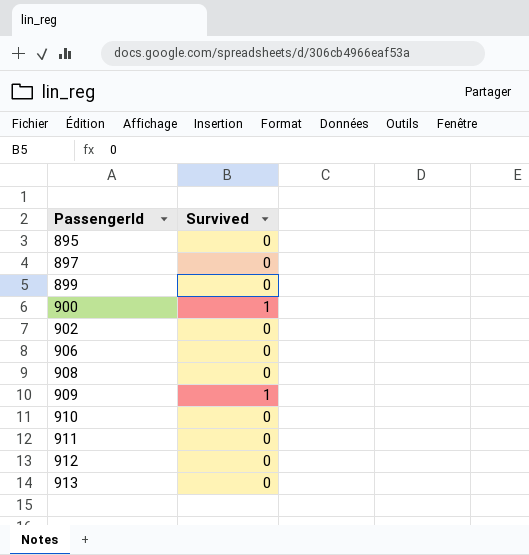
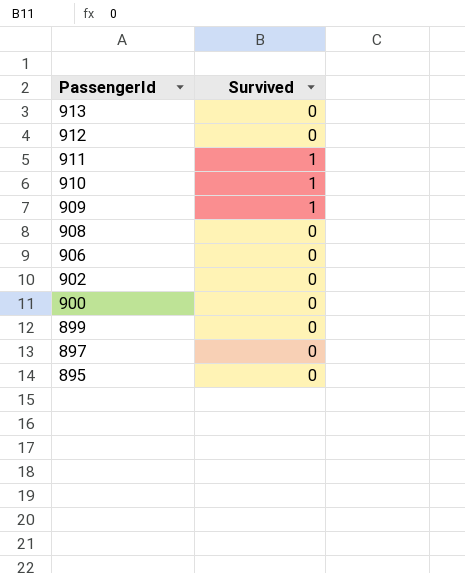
row order: PassengerId ascending -> PassengerId descending
911 | Survived: 0 -> 1
910 | Survived: 0 -> 1
900 | Survived: 1 -> 0

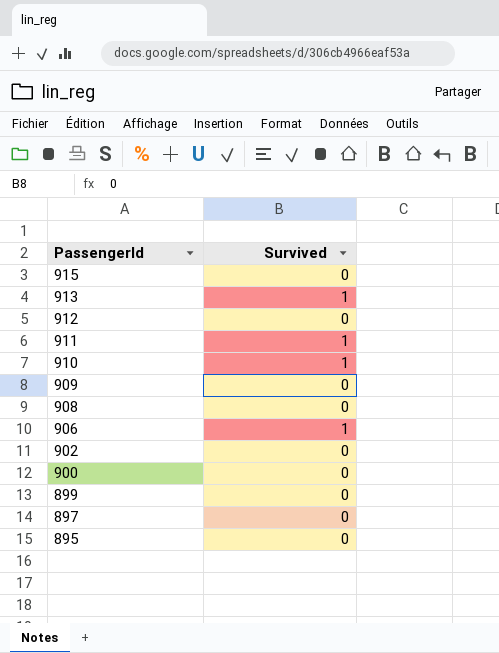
row 915: none -> 0
913 | Survived: 0 -> 1
909 | Survived: 1 -> 0
906 | Survived: 0 -> 1

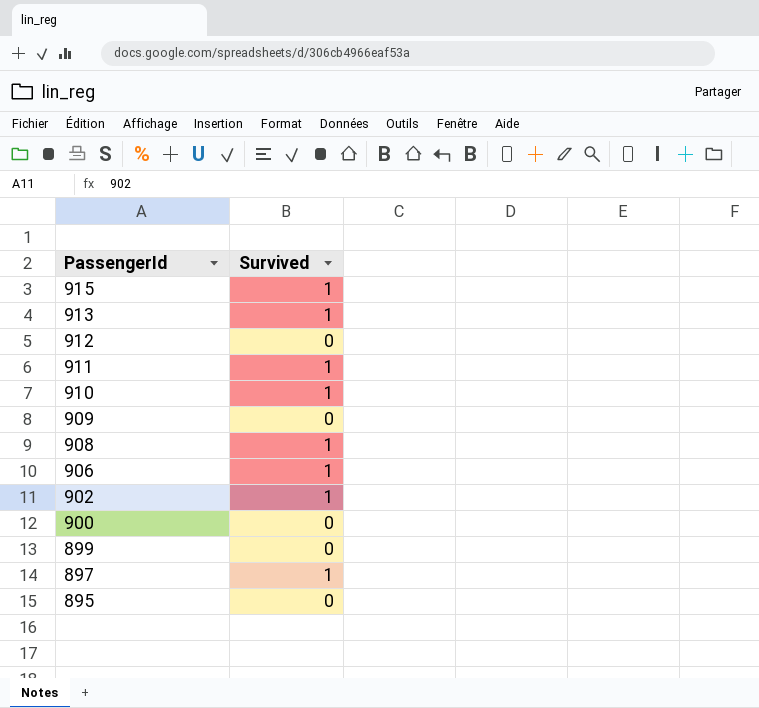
915 | Survived: 0 -> 1
908 | Survived: 0 -> 1
902 | Survived: 0 -> 1
897 | Survived: 0 -> 1

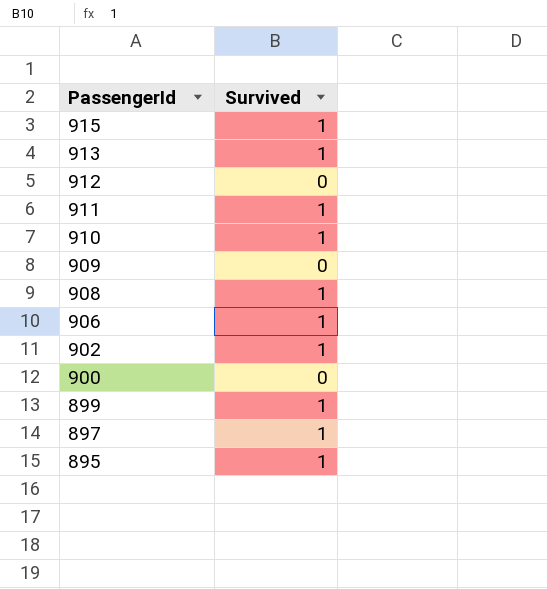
899 | Survived: 0 -> 1
895 | Survived: 0 -> 1

